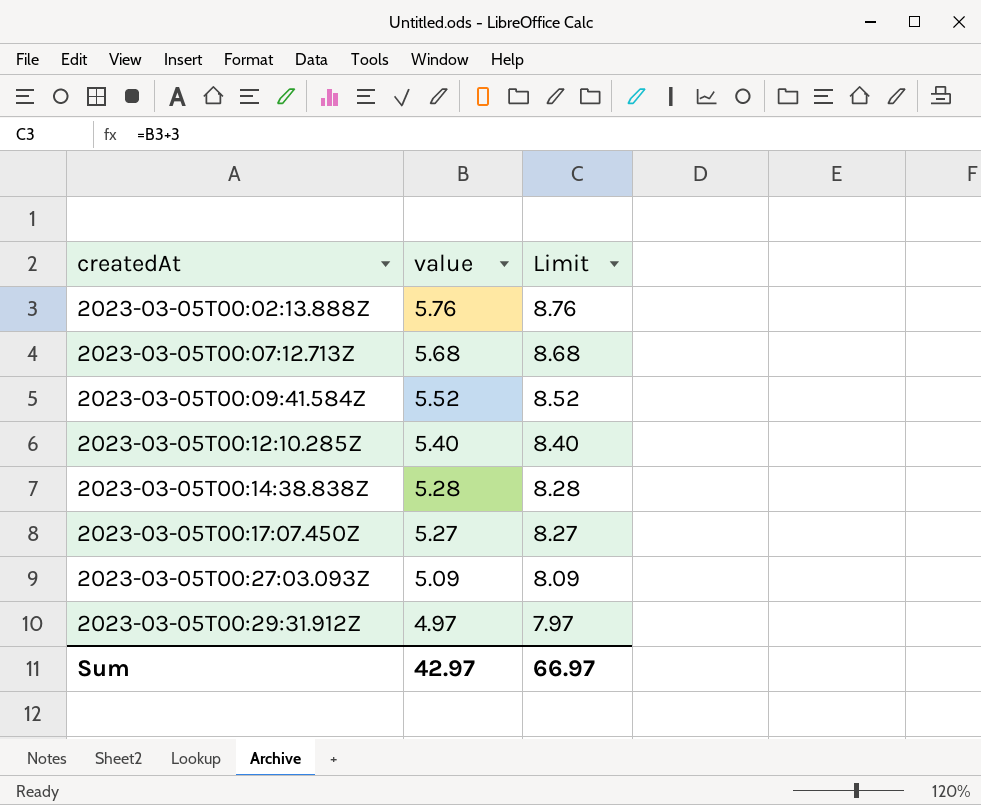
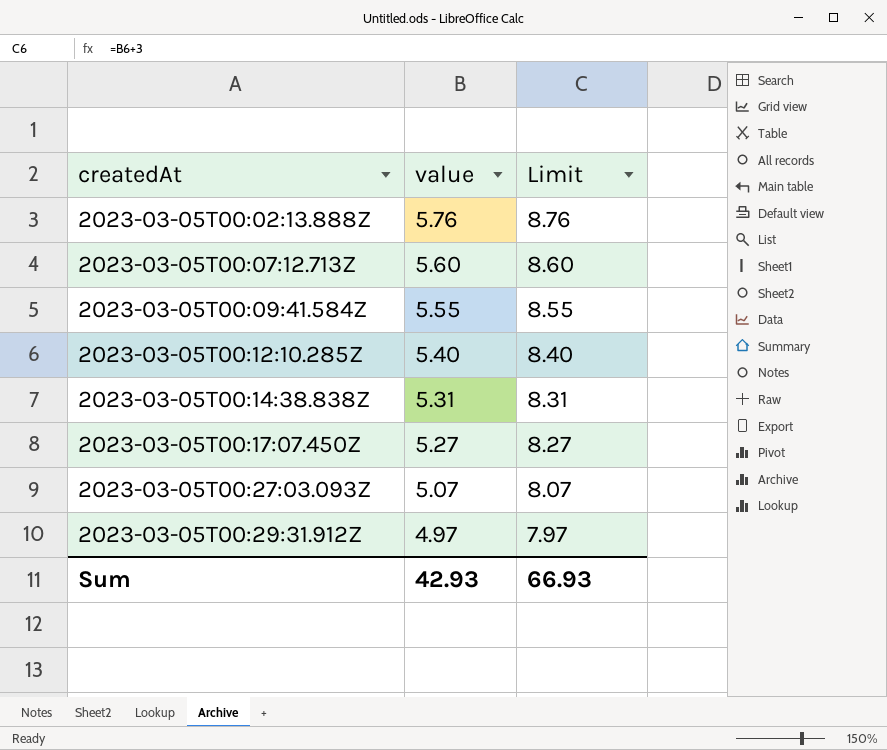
2023-03-05T00:07:12.713Z | value: 5.68 -> 5.60
2023-03-05T00:07:12.713Z | Limit: 8.68 -> 8.60
2023-03-05T00:09:41.584Z | value: 5.52 -> 5.55
2023-03-05T00:09:41.584Z | Limit: 8.52 -> 8.55
2023-03-05T00:14:38.838Z | value: 5.28 -> 5.31
2023-03-05T00:14:38.838Z | Limit: 8.28 -> 8.31
2023-03-05T00:27:03.093Z | value: 5.09 -> 5.07
2023-03-05T00:27:03.093Z | Limit: 8.09 -> 8.07
Sum | value: 42.97 -> 42.93
Sum | Limit: 66.97 -> 66.93

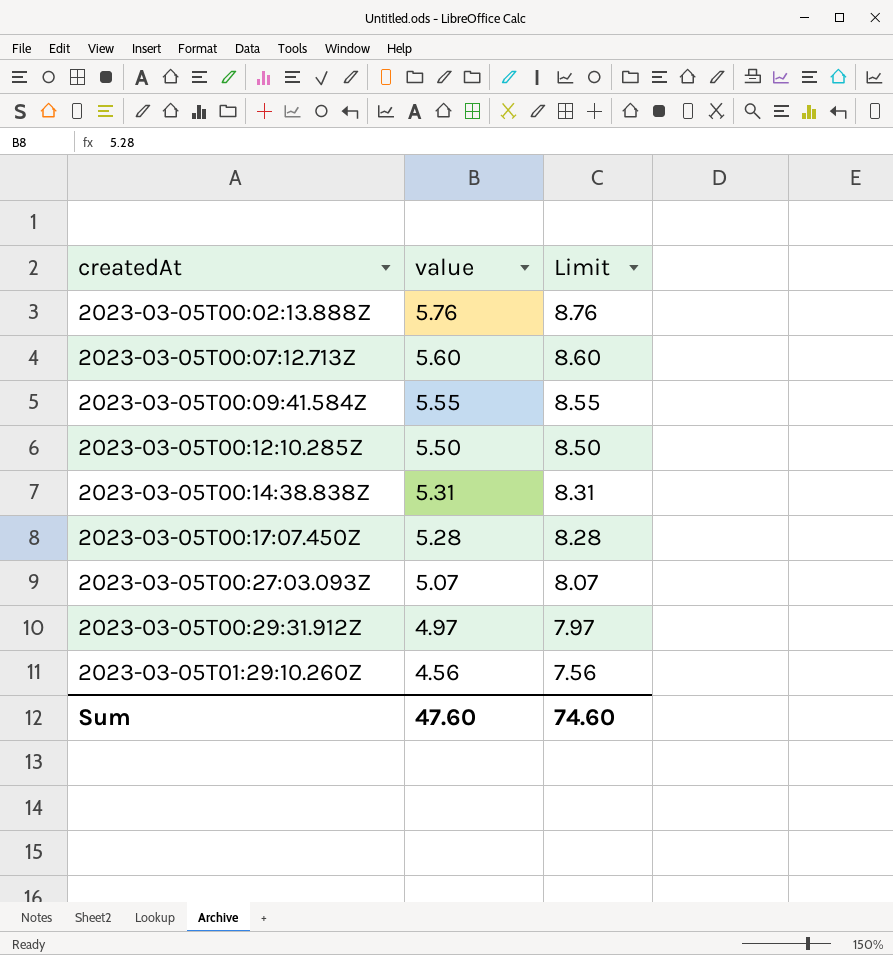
2023-03-05T00:12:10.285Z | value: 5.40 -> 5.50
2023-03-05T00:12:10.285Z | Limit: 8.40 -> 8.50
2023-03-05T00:17:07.450Z | value: 5.27 -> 5.28
2023-03-05T00:17:07.450Z | Limit: 8.27 -> 8.28
row 2023-03-05T01:29:10.260Z: none -> 4.56 | 7.56
Sum | value: 42.93 -> 47.60
Sum | Limit: 66.93 -> 74.60

